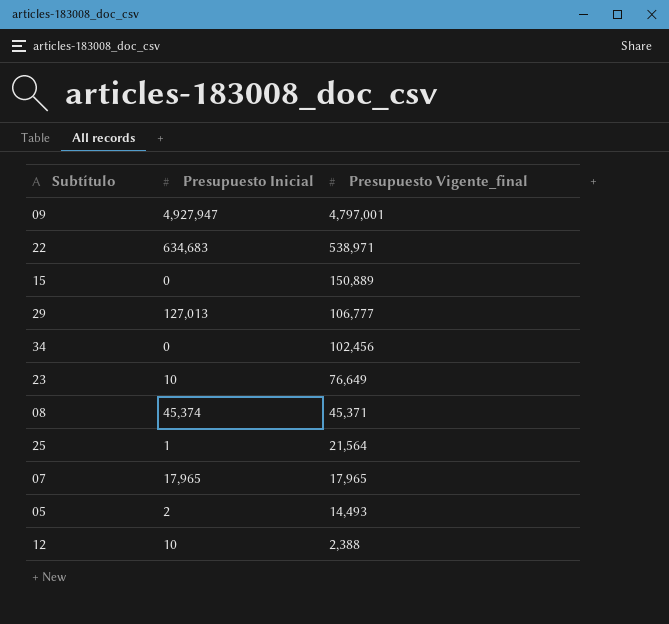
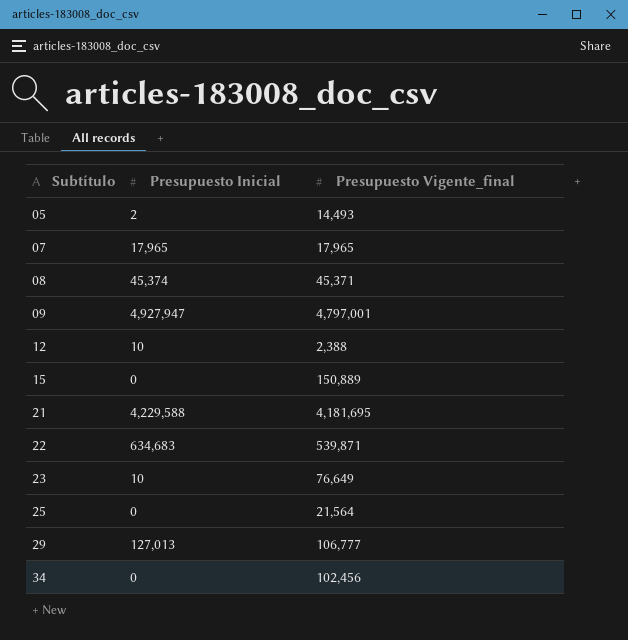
row order: Presupuesto Vigente_final descending -> Subtítulo ascending
row 21: none -> 4,229,588 | 4,181,695
22 | Presupuesto Vigente_final: 538,971 -> 539,871
25 | Presupuesto Inicial: 1 -> 0

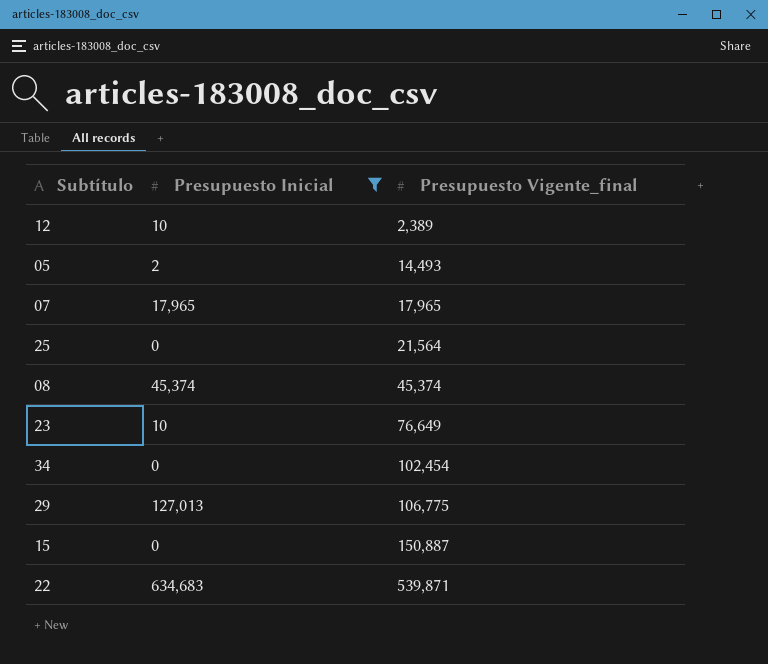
filter: none -> Presupuesto Inicial <= 634,683
row order: Subtítulo ascending -> Presupuesto Vigente_final ascending
12 | Presupuesto Vigente_final: 2,388 -> 2,389
08 | Presupuesto Vigente_final: 45,371 -> 45,374
34 | Presupuesto Vigente_final: 102,456 -> 102,454
29 | Presupuesto Vigente_final: 106,777 -> 106,775
15 | Presupuesto Vigente_final: 150,889 -> 150,887

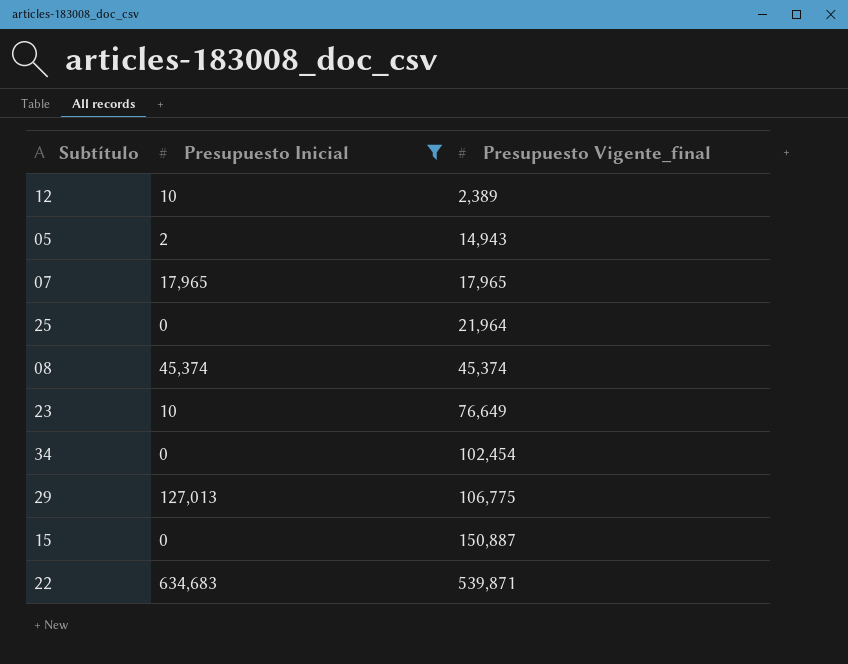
05 | Presupuesto Vigente_final: 14,493 -> 14,943
25 | Presupuesto Vigente_final: 21,564 -> 21,964

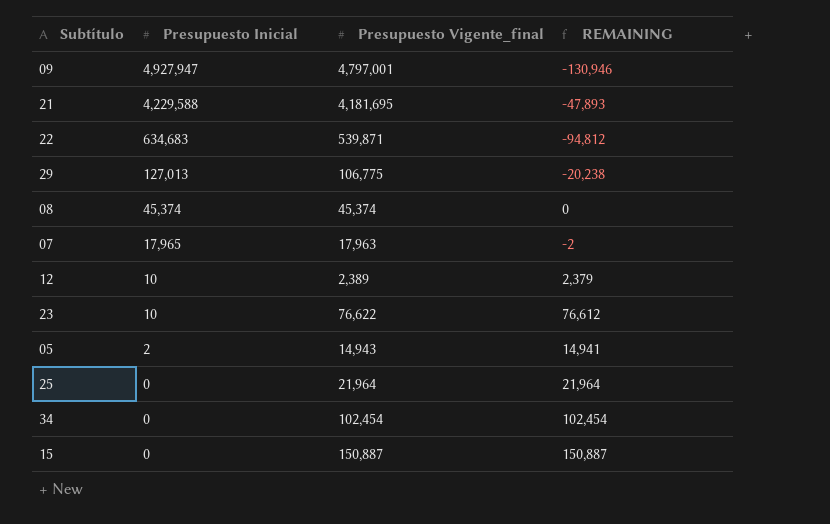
filter: Presupuesto Inicial <= 634,683 -> none
row order: Presupuesto Vigente_final ascending -> Presupuesto Inicial descending
column REMAINING | formula: none -> [Presupuesto Vigente_final] - [Presupuesto Inicial]
07 | Presupuesto Vigente_final: 17,965 -> 17,963
23 | Presupuesto Vigente_final: 76,649 -> 76,622

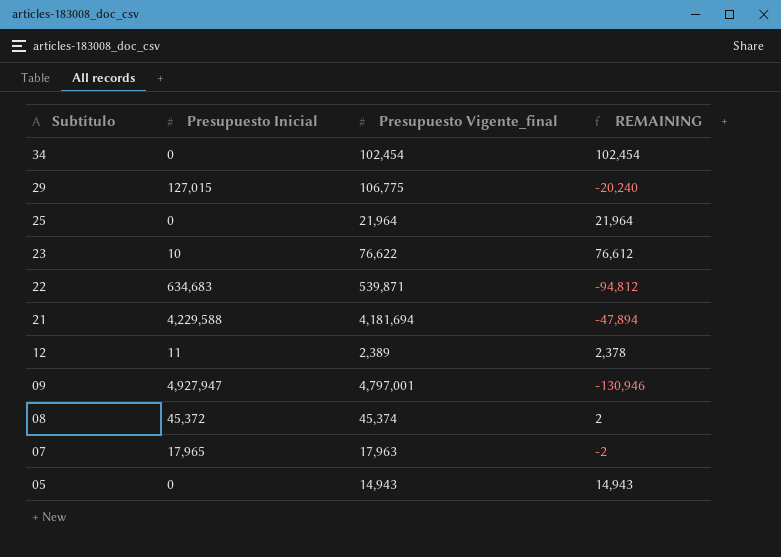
row order: Presupuesto Inicial descending -> Subtítulo descending
row 15: 0 | 150,887 | 150,887 -> none
29 | Presupuesto Inicial: 127,013 -> 127,015
29 | REMAINING: -20,238 -> -20,240
21 | Presupuesto Vigente_final: 4,181,695 -> 4,181,694
21 | REMAINING: -47,893 -> -47,894
12 | Presupuesto Inicial: 10 -> 11
12 | REMAINING: 2,379 -> 2,378
08 | Presupuesto Inicial: 45,374 -> 45,372
08 | REMAINING: 0 -> 2
05 | Presupuesto Inicial: 2 -> 0
05 | REMAINING: 14,941 -> 14,943

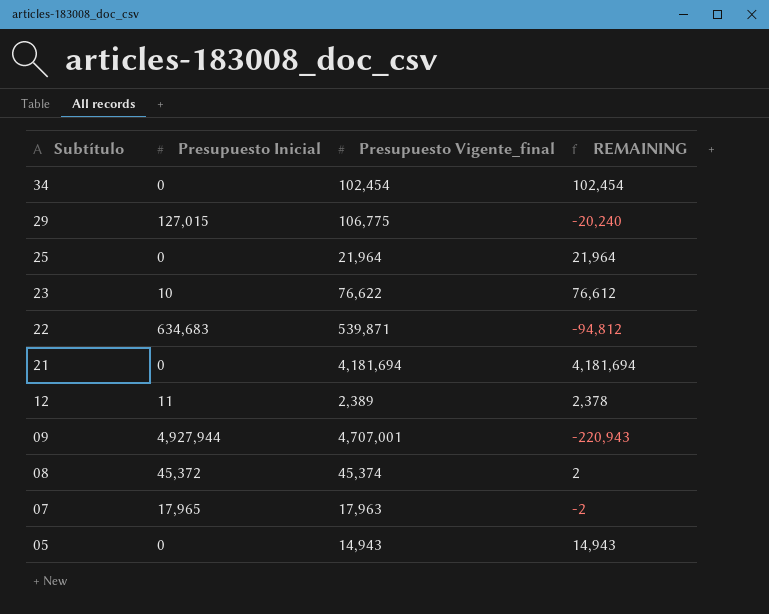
21 | Presupuesto Inicial: 4,229,588 -> 0
21 | REMAINING: -47,894 -> 4,181,694
09 | Presupuesto Inicial: 4,927,947 -> 4,927,944
09 | Presupuesto Vigente_final: 4,797,001 -> 4,707,001
09 | REMAINING: -130,946 -> -220,943

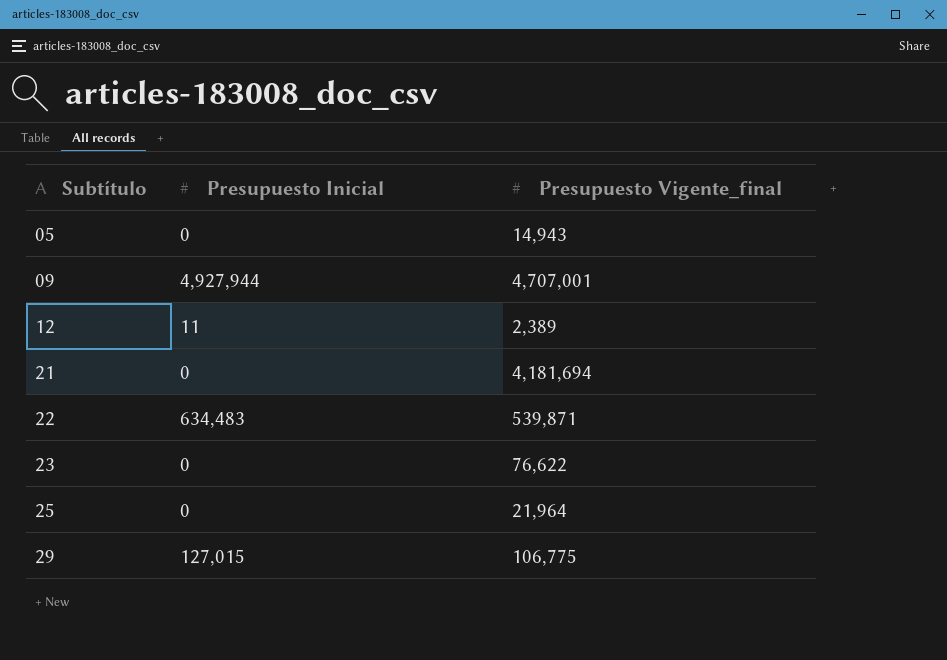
row order: Subtítulo descending -> Subtítulo ascending
column REMAINING | formula: [Presupuesto Vigente_final] - [Presupuesto Inicial] -> none
row 34: 0 | 102,454 | 102,454 -> none
row 08: 45,372 | 45,374 | 2 -> none
row 07: 17,965 | 17,963 | -2 -> none
22 | Presupuesto Inicial: 634,683 -> 634,483
23 | Presupuesto Inicial: 10 -> 0

